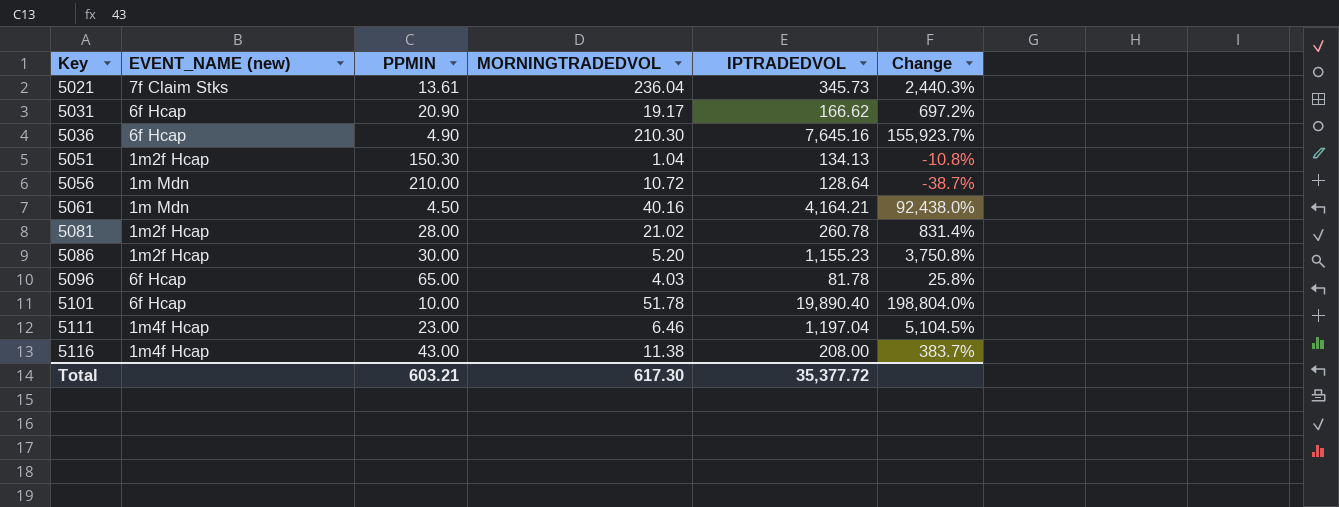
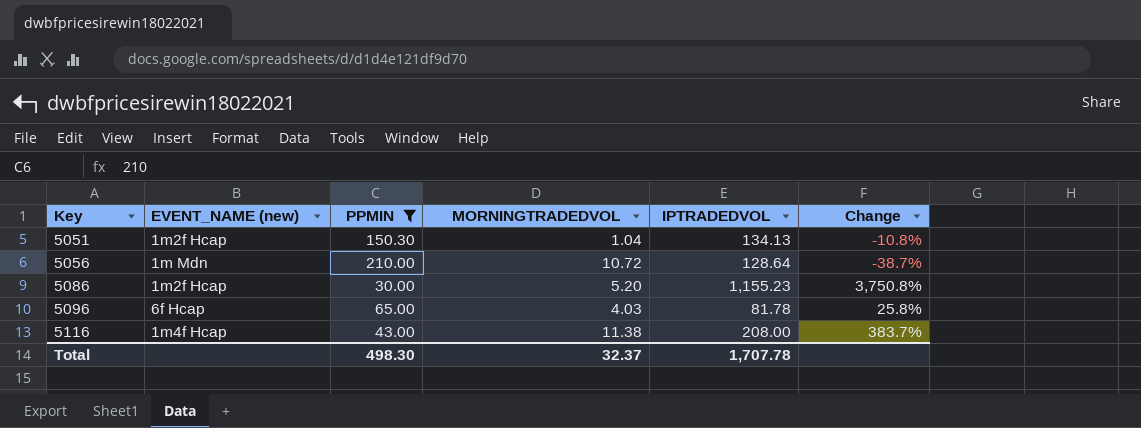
filter: none -> PPMIN >= 30.00
Total | PPMIN: 603.21 -> 498.30
Total | MORNINGTRADEDVOL: 617.30 -> 32.37
Total | IPTRADEDVOL: 35,377.72 -> 1,707.78

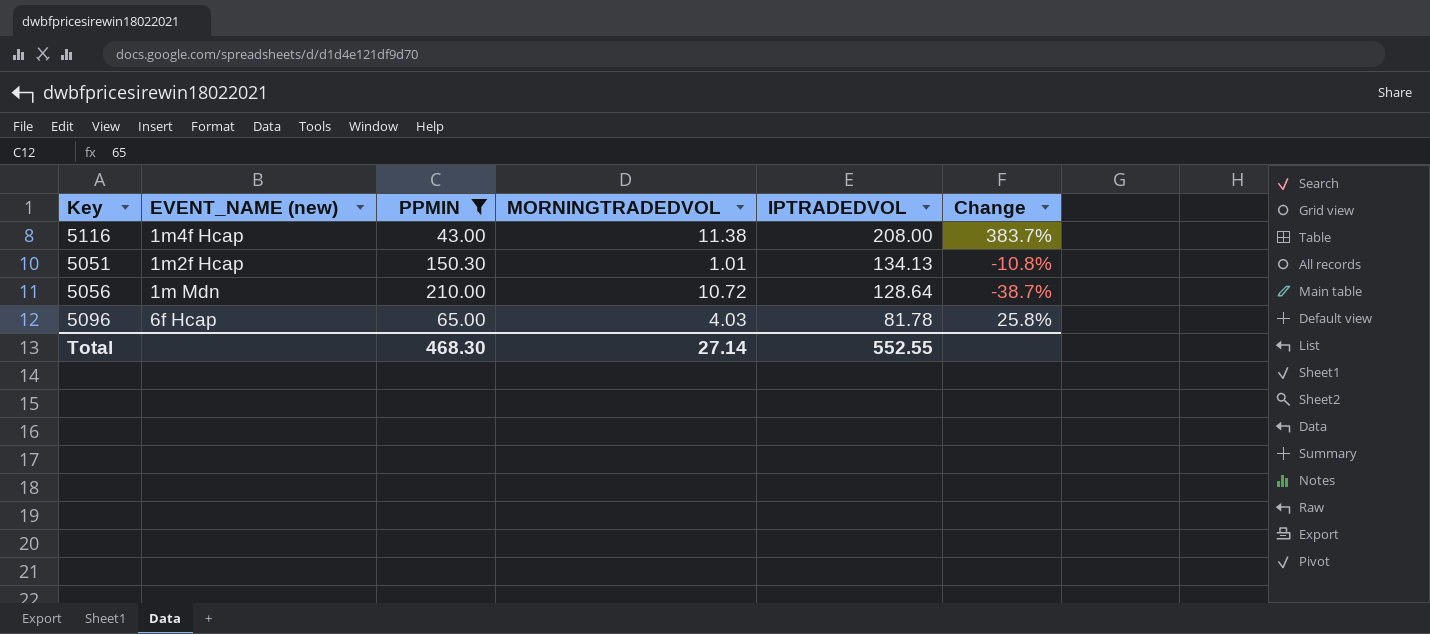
row order: Key ascending -> IPTRADEDVOL descending
row 5086: 1m2f Hcap | 30.00 | 5.20 | 1,155.23 | 3,750.8% -> none
5051 | MORNINGTRADEDVOL: 1.04 -> 1.01
Total | PPMIN: 498.30 -> 468.30
Total | MORNINGTRADEDVOL: 32.37 -> 27.14
Total | IPTRADEDVOL: 1,707.78 -> 552.55

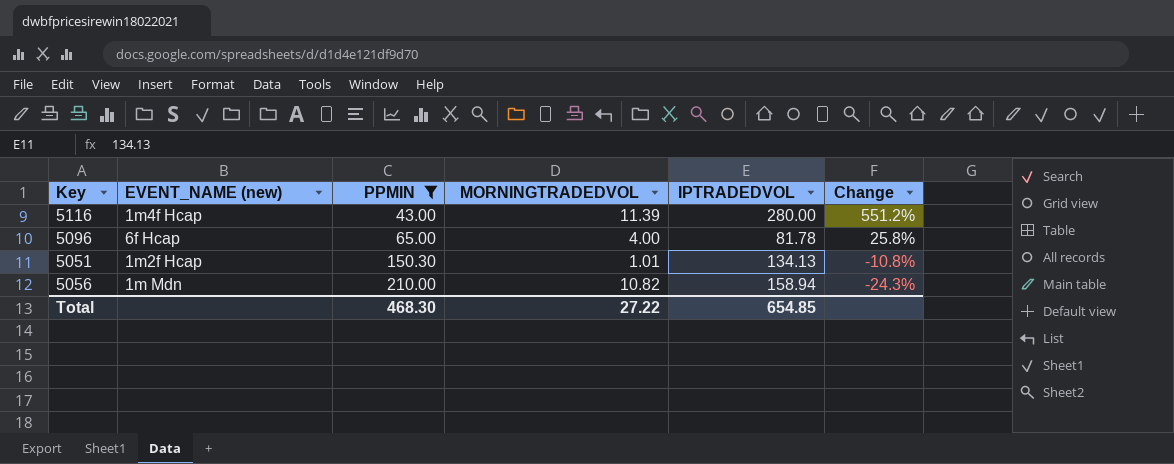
row order: IPTRADEDVOL descending -> PPMIN ascending
5116 | MORNINGTRADEDVOL: 11.38 -> 11.39
5116 | IPTRADEDVOL: 208.00 -> 280.00
5116 | Change: 383.7% -> 551.2%
5096 | MORNINGTRADEDVOL: 4.03 -> 4.00
5056 | MORNINGTRADEDVOL: 10.72 -> 10.82
5056 | IPTRADEDVOL: 128.64 -> 158.94
5056 | Change: -38.7% -> -24.3%
Total | MORNINGTRADEDVOL: 27.14 -> 27.22
Total | IPTRADEDVOL: 552.55 -> 654.85

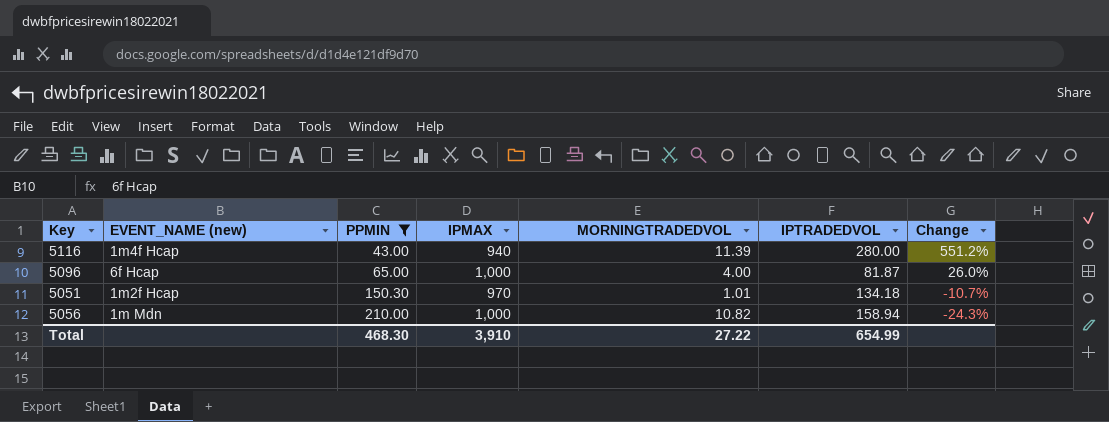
column IPMAX | position: none -> 4
5096 | IPTRADEDVOL: 81.78 -> 81.87
5096 | Change: 25.8% -> 26.0%
5051 | IPTRADEDVOL: 134.13 -> 134.18
5051 | Change: -10.8% -> -10.7%
Total | IPTRADEDVOL: 654.85 -> 654.99

